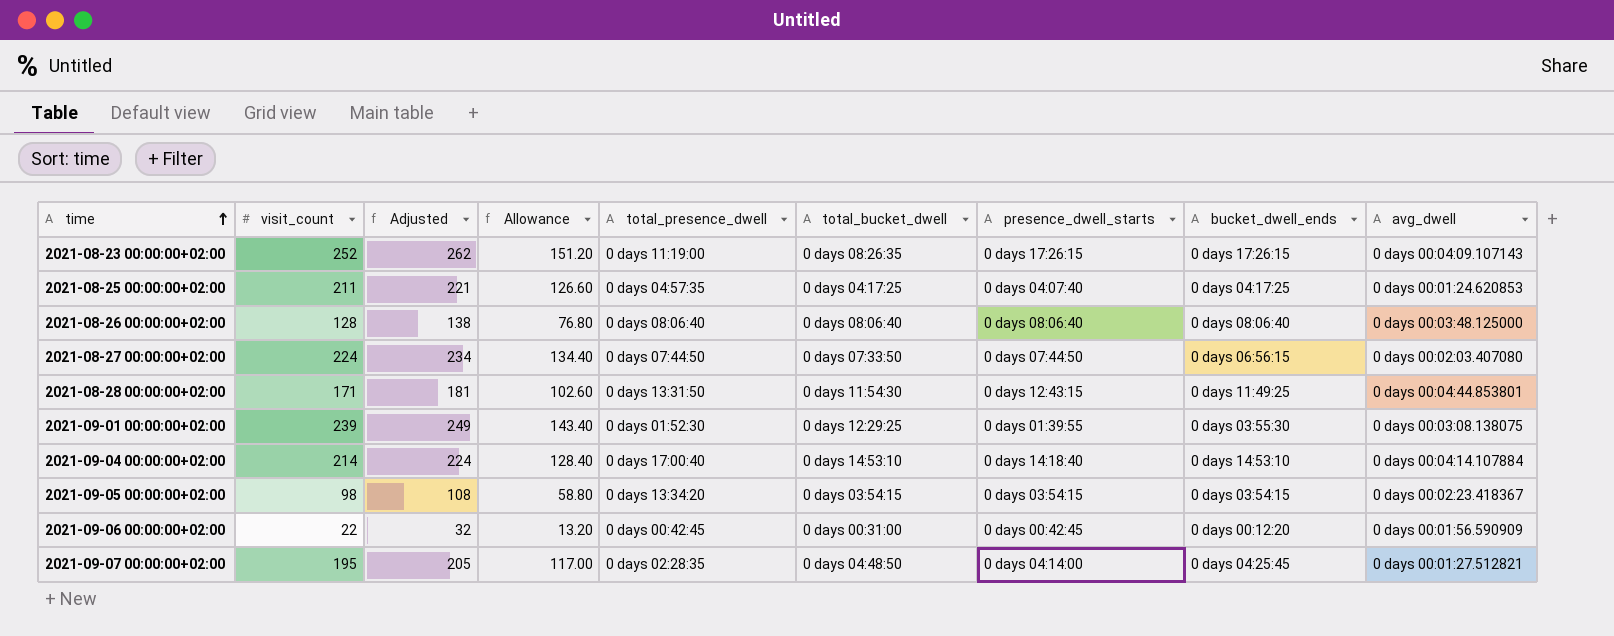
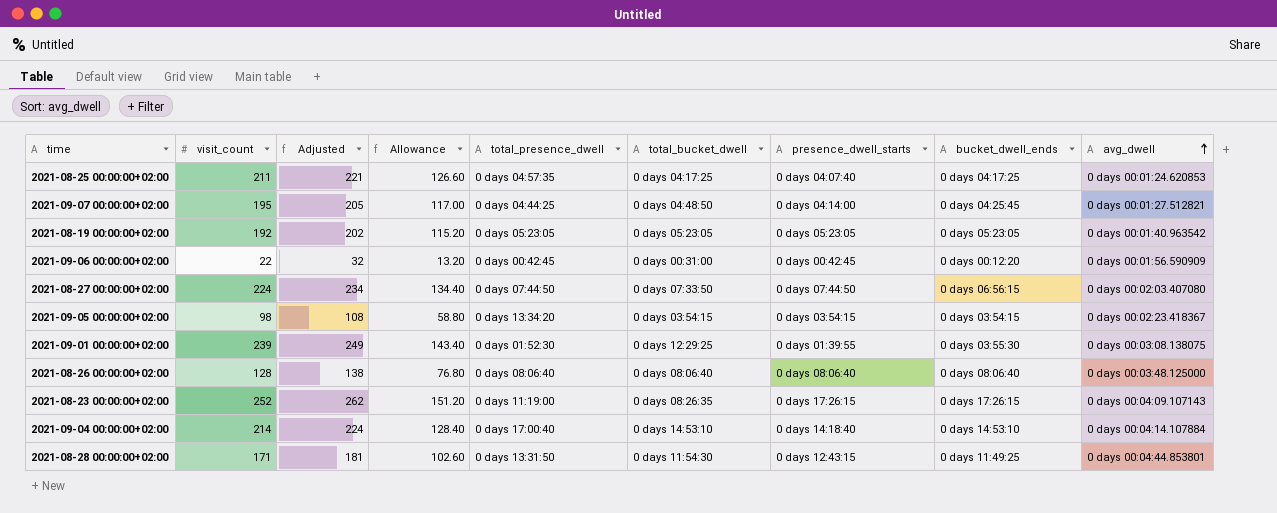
row order: time ascending -> avg_dwell ascending
2021-09-07 00:00:00+02:00 | total_presence_dwell: 0 days 02:28:35 -> 0 days 04:44:25
row 2021-08-19 00:00:00+02:00: none -> 192 | 202 | 115.20 | 0 days 05:23:05 | 0 days 05:23:05 | 0 days 05:23:05 | 0 days 05:23:05 | 0 days 00:01:40.963542

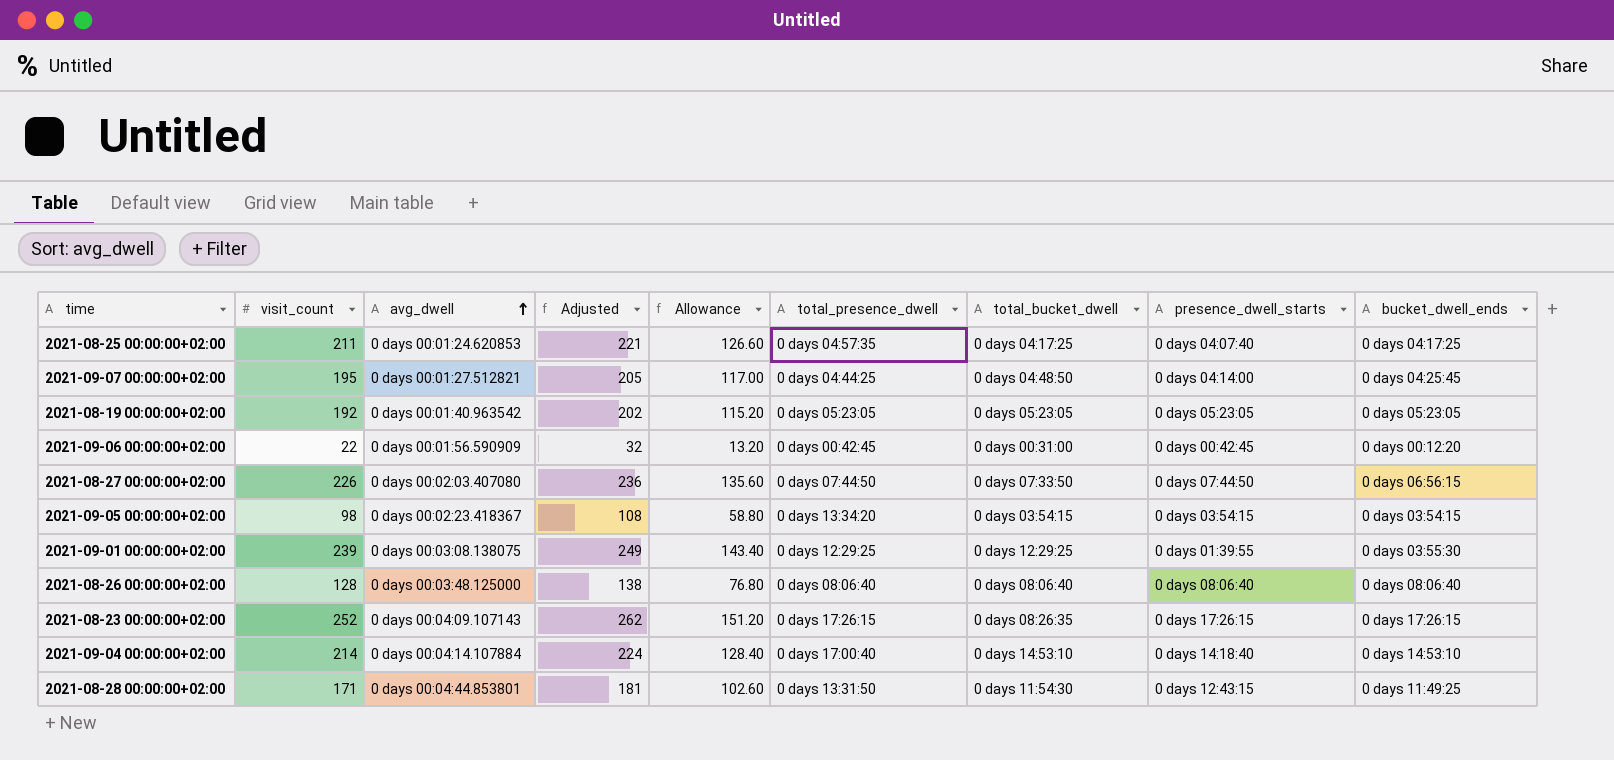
column avg_dwell | position: 9 -> 3
2021-08-27 00:00:00+02:00 | visit_count: 224 -> 226
2021-08-27 00:00:00+02:00 | Adjusted: 234 -> 236
2021-08-27 00:00:00+02:00 | Allowance: 134.40 -> 135.60
2021-09-01 00:00:00+02:00 | total_presence_dwell: 0 days 01:52:30 -> 0 days 12:29:25
2021-08-23 00:00:00+02:00 | total_presence_dwell: 0 days 11:19:00 -> 0 days 17:26:15

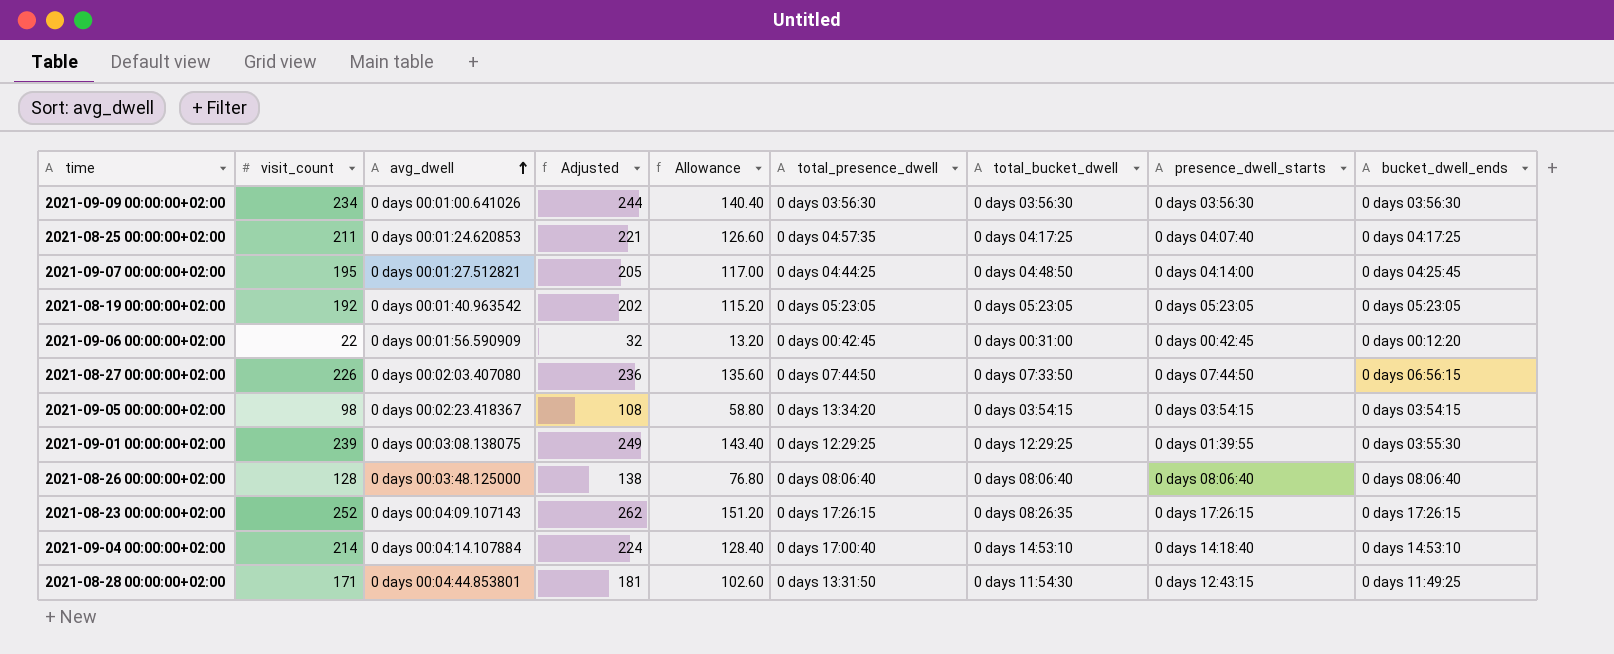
row 2021-09-09 00:00:00+02:00: none -> 234 | 0 days 00:01:00.641026 | 244 | 140.40 | 0 days 03:56:30 | 0 days 03:56:30 | 0 days 03:56:30 | 0 days 03:56:30

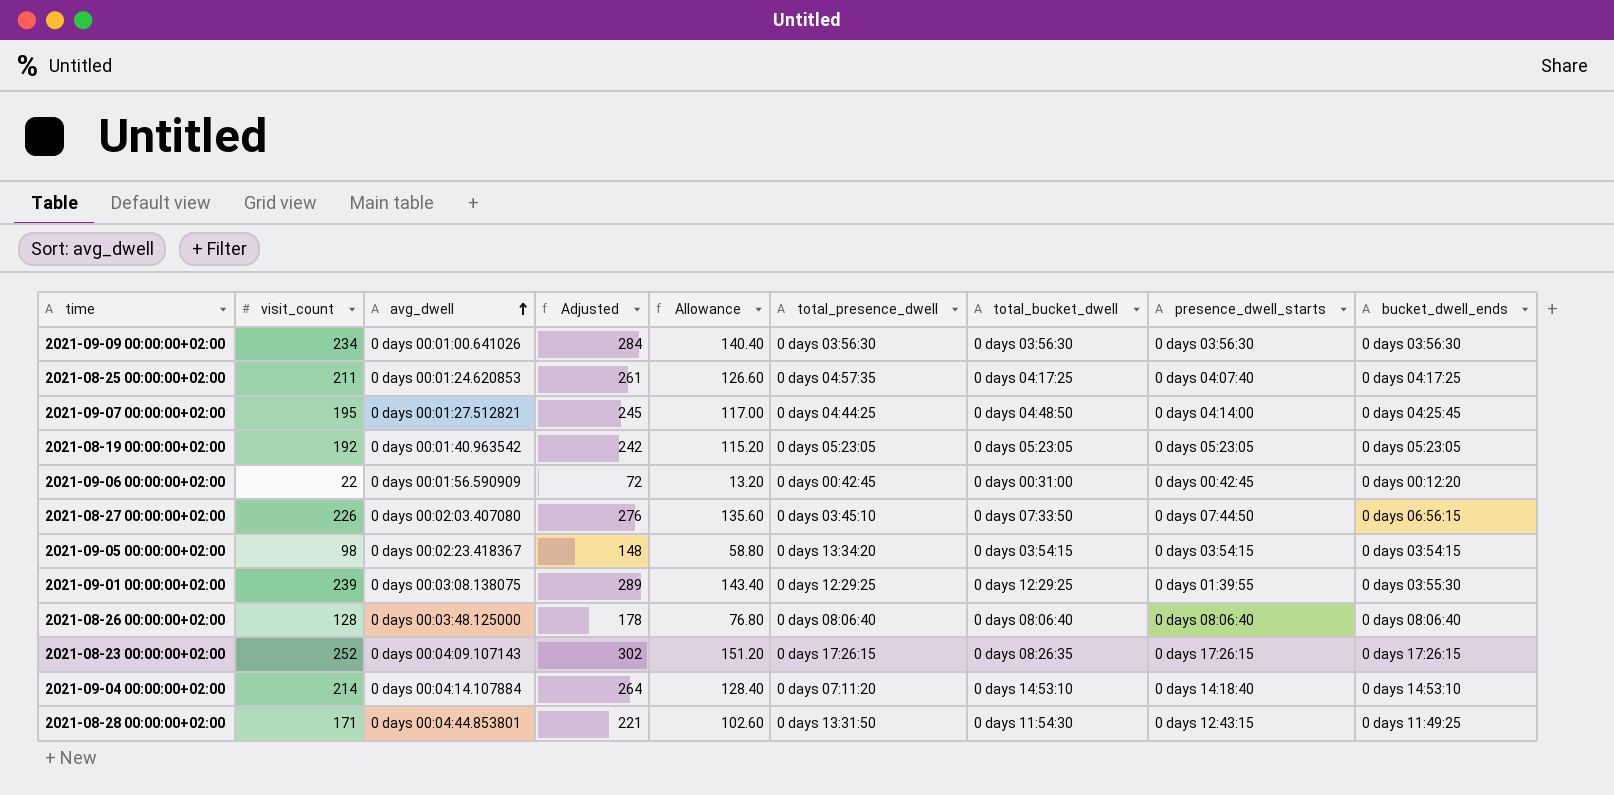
column Adjusted | formula: [visit_count] + 10 -> [visit_count] + 50
2021-08-27 00:00:00+02:00 | total_presence_dwell: 0 days 07:44:50 -> 0 days 03:45:10
2021-09-04 00:00:00+02:00 | total_presence_dwell: 0 days 17:00:40 -> 0 days 07:11:20

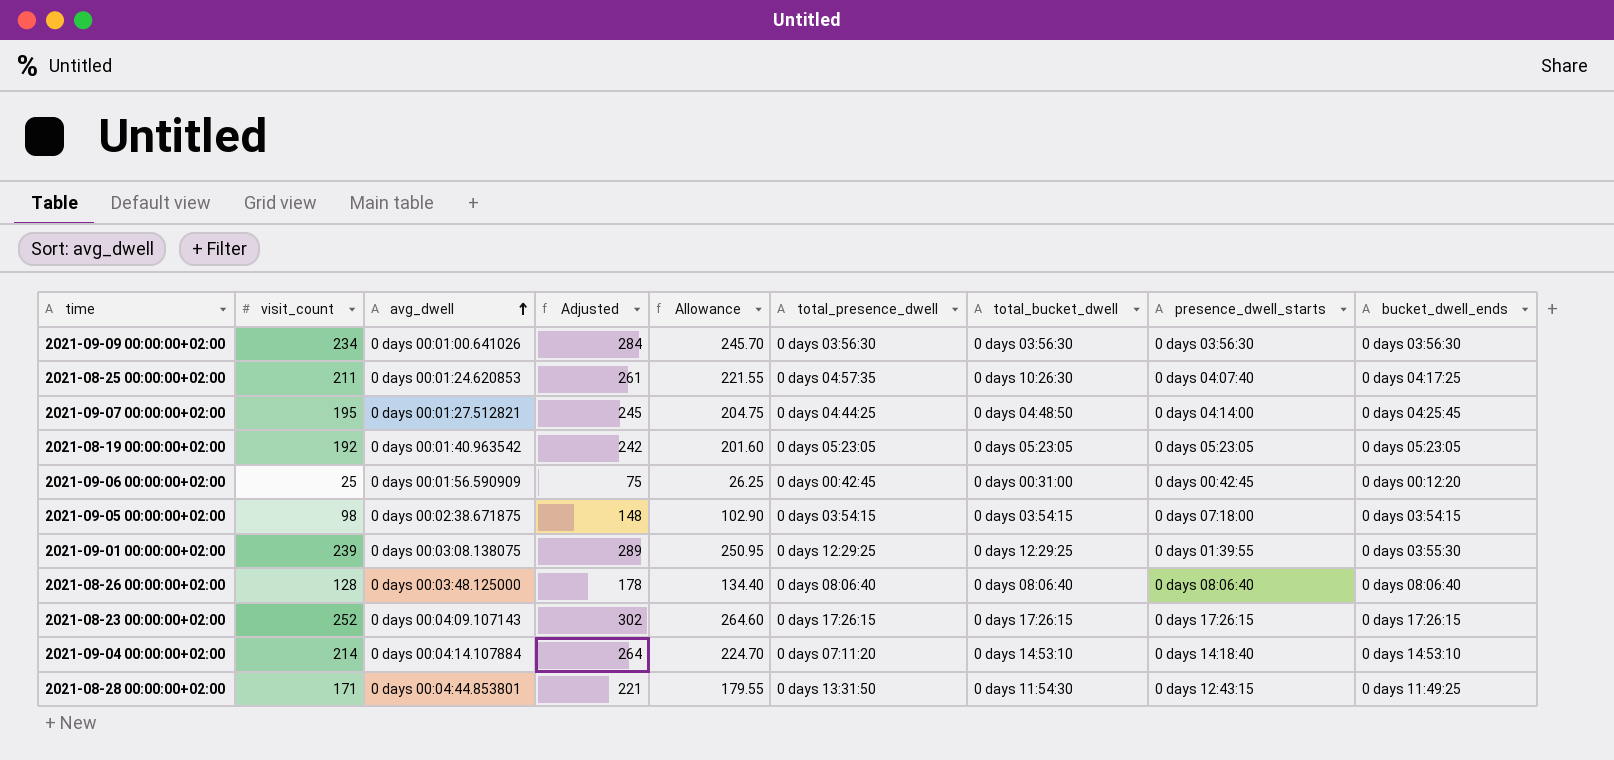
column Allowance | formula: [visit_count] * 0.6 -> [visit_count] * 1.05
row 2021-08-27 00:00:00+02:00: 226 | 0 days 00:02:03.407080 | 276 | 135.60 | 0 days 03:45:10 | 0 days 07:33:50 | 0 days 07:44:50 | 0 days 06:56:15 -> none
2021-08-25 00:00:00+02:00 | total_bucket_dwell: 0 days 04:17:25 -> 0 days 10:26:30
2021-09-06 00:00:00+02:00 | visit_count: 22 -> 25
2021-09-06 00:00:00+02:00 | Adjusted: 72 -> 75
2021-09-05 00:00:00+02:00 | avg_dwell: 0 days 00:02:23.418367 -> 0 days 00:02:38.671875
2021-09-05 00:00:00+02:00 | total_presence_dwell: 0 days 13:34:20 -> 0 days 03:54:15
2021-09-05 00:00:00+02:00 | presence_dwell_starts: 0 days 03:54:15 -> 0 days 07:18:00
2021-08-23 00:00:00+02:00 | total_bucket_dwell: 0 days 08:26:35 -> 0 days 17:26:15

